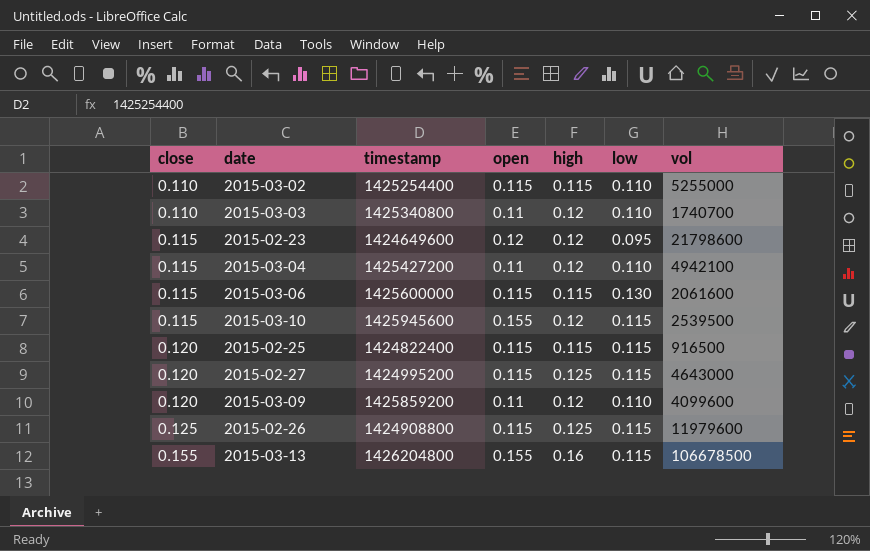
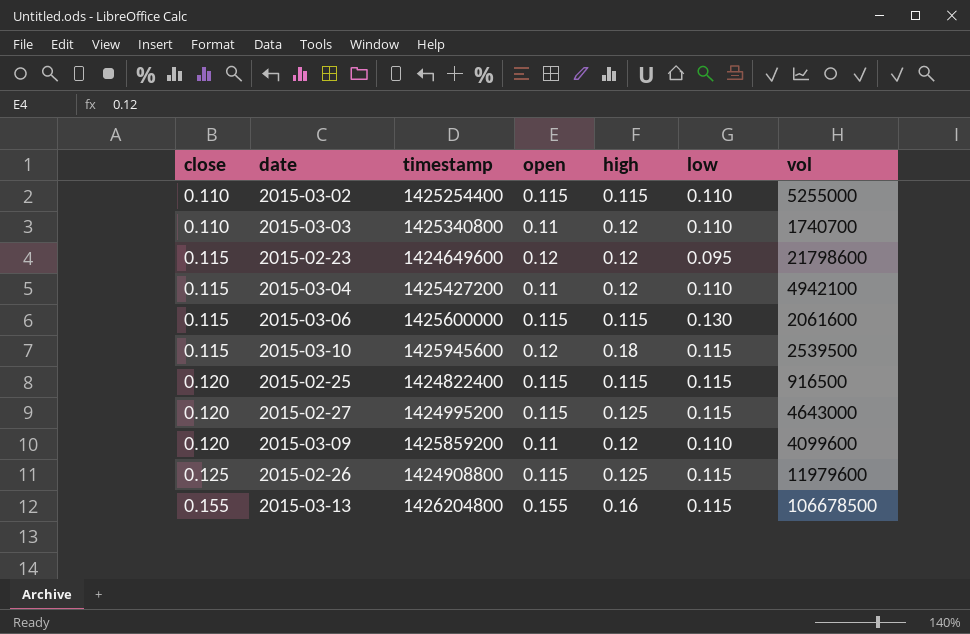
2015-03-10 | open: 0.155 -> 0.12
2015-03-10 | high: 0.12 -> 0.18

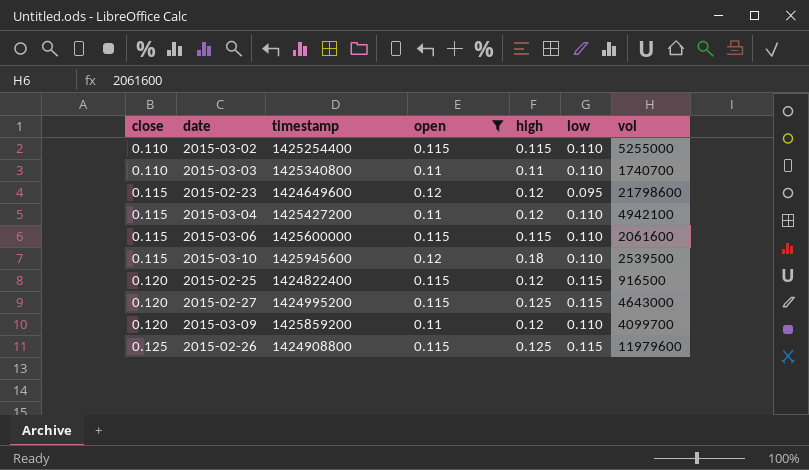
filter: none -> open != 0.155
2015-03-03 | high: 0.12 -> 0.11
2015-03-06 | low: 0.130 -> 0.110
2015-03-10 | low: 0.115 -> 0.110
2015-02-25 | high: 0.115 -> 0.12
2015-03-09 | vol: 4099600 -> 4099700

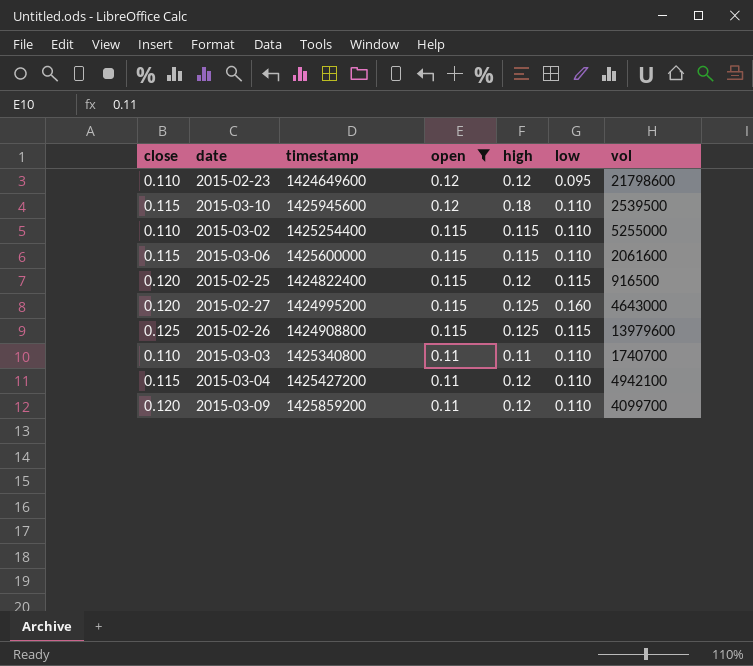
row order: close ascending -> open descending
2015-02-23 | close: 0.115 -> 0.110
2015-02-27 | low: 0.115 -> 0.160
2015-02-26 | vol: 11979600 -> 13979600

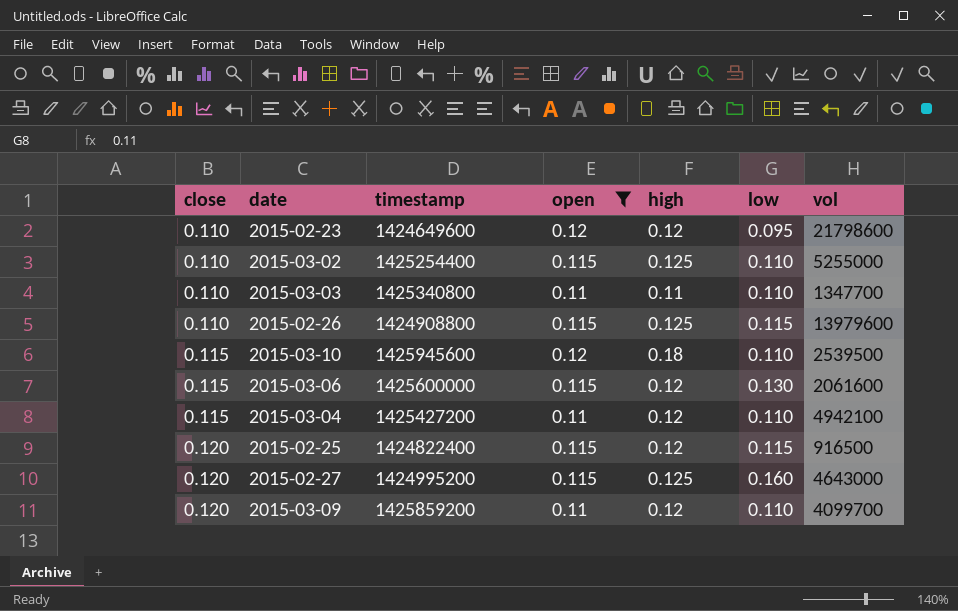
row order: open descending -> close ascending
2015-03-02 | high: 0.115 -> 0.125
2015-03-03 | vol: 1740700 -> 1347700
2015-02-26 | close: 0.125 -> 0.110
2015-03-06 | high: 0.115 -> 0.12
2015-03-06 | low: 0.110 -> 0.130

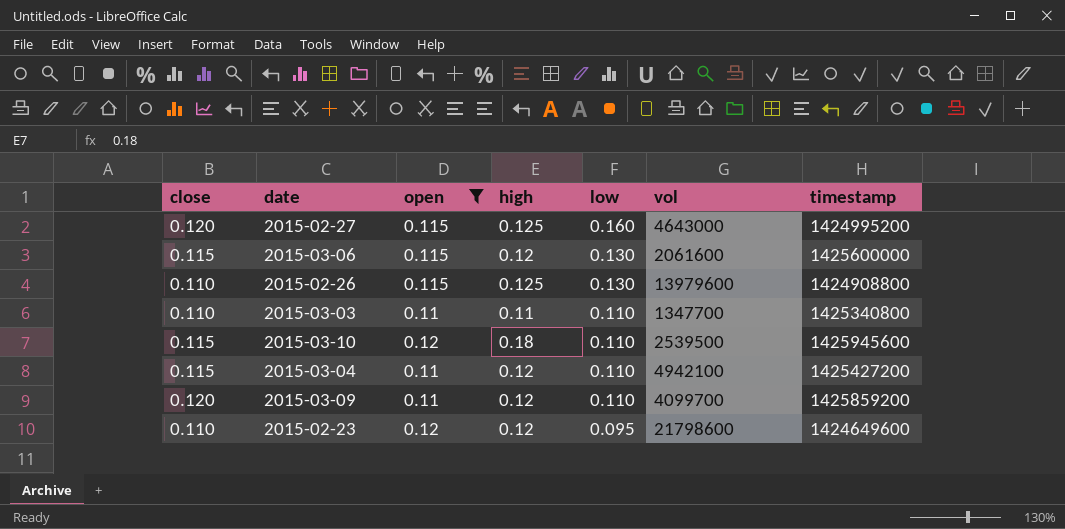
row order: close ascending -> low descending
column timestamp | position: 3 -> 7
row 2015-03-02: 0.110 | 1425254400 | 0.115 | 0.125 | 0.110 | 5255000 -> none
row 2015-02-25: 0.120 | 1424822400 | 0.115 | 0.12 | 0.115 | 916500 -> none
2015-02-26 | low: 0.115 -> 0.130

